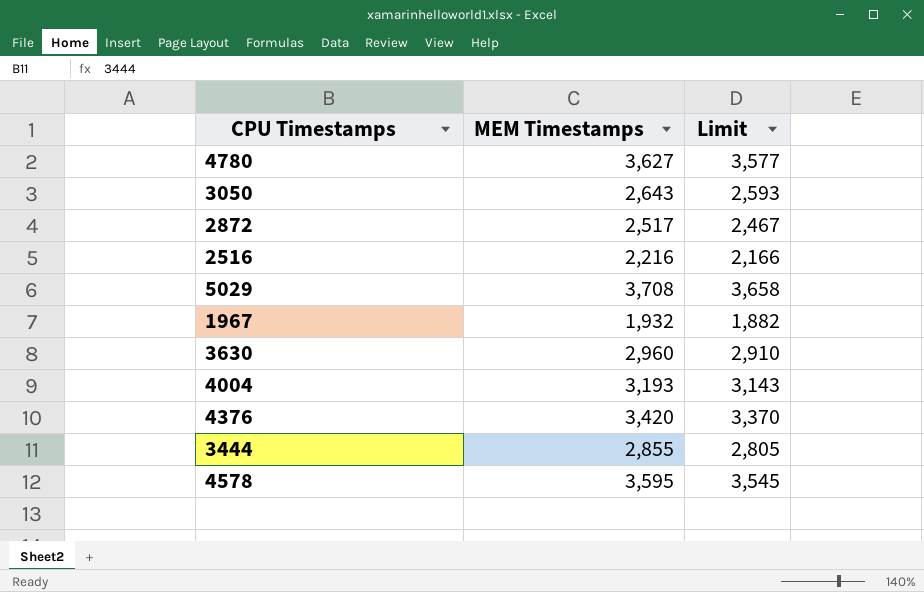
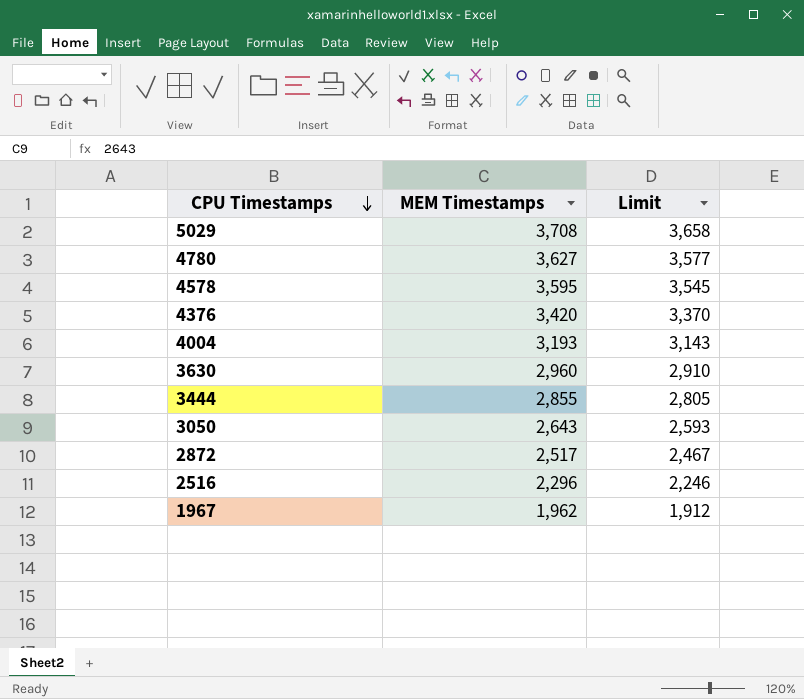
row order: none -> CPU Timestamps descending
2516 | MEM Timestamps: 2,216 -> 2,296
2516 | Limit: 2,166 -> 2,246
1967 | MEM Timestamps: 1,932 -> 1,962
1967 | Limit: 1,882 -> 1,912

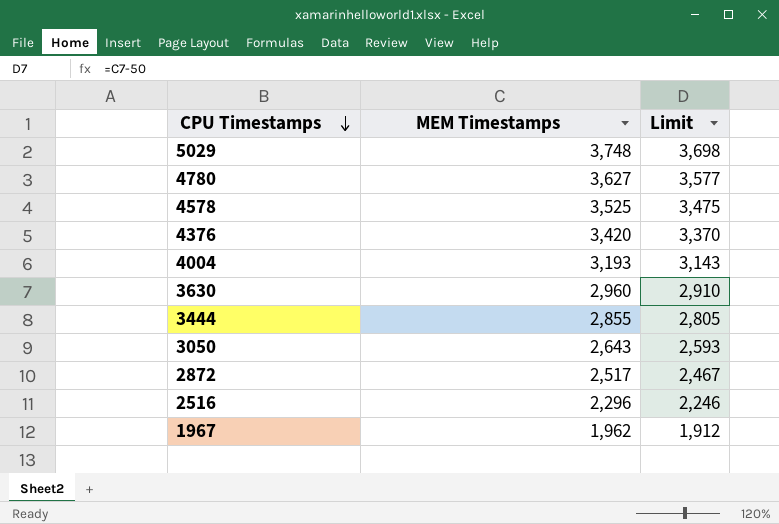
5029 | MEM Timestamps: 3,708 -> 3,748
5029 | Limit: 3,658 -> 3,698
4578 | MEM Timestamps: 3,595 -> 3,525
4578 | Limit: 3,545 -> 3,475

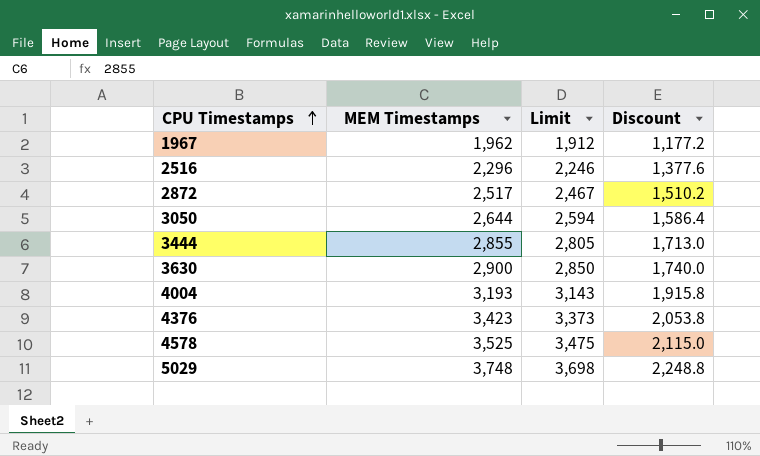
row order: CPU Timestamps descending -> CPU Timestamps ascending
column Discount | formula: none -> [MEM Timestamps] * 0.6
row 4780: 3,627 | 3,577 -> none
3050 | MEM Timestamps: 2,643 -> 2,644
3050 | Limit: 2,593 -> 2,594
3630 | MEM Timestamps: 2,960 -> 2,900
3630 | Limit: 2,910 -> 2,850
4376 | MEM Timestamps: 3,420 -> 3,423
4376 | Limit: 3,370 -> 3,373

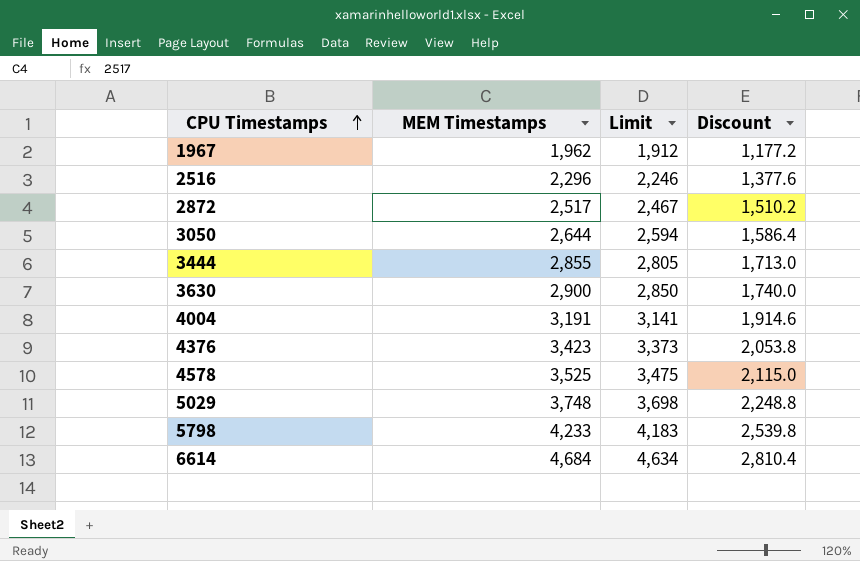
4004 | MEM Timestamps: 3,193 -> 3,191
4004 | Limit: 3,143 -> 3,141
4004 | Discount: 1,915.8 -> 1,914.6
row 5798: none -> 4,233 | 4,183 | 2,539.8
row 6614: none -> 4,684 | 4,634 | 2,810.4

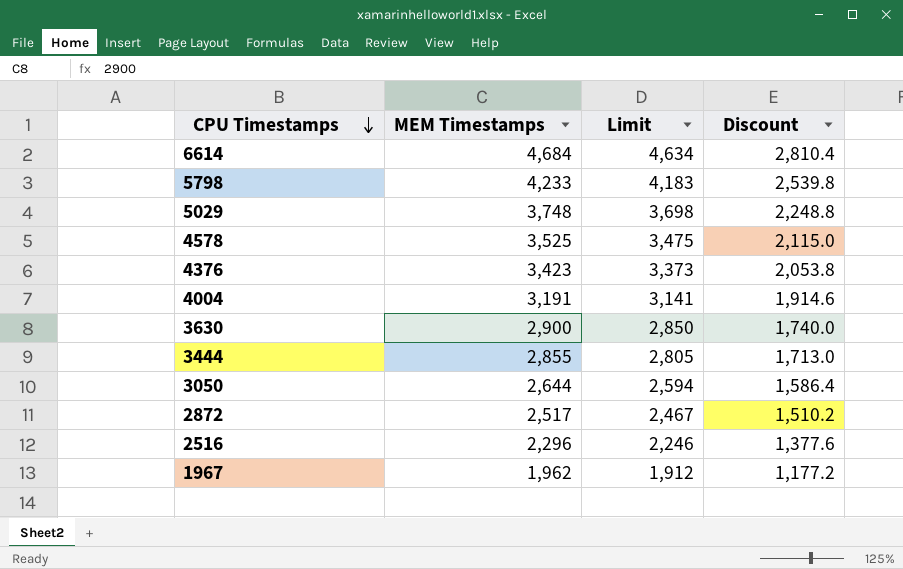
row order: CPU Timestamps ascending -> CPU Timestamps descending

